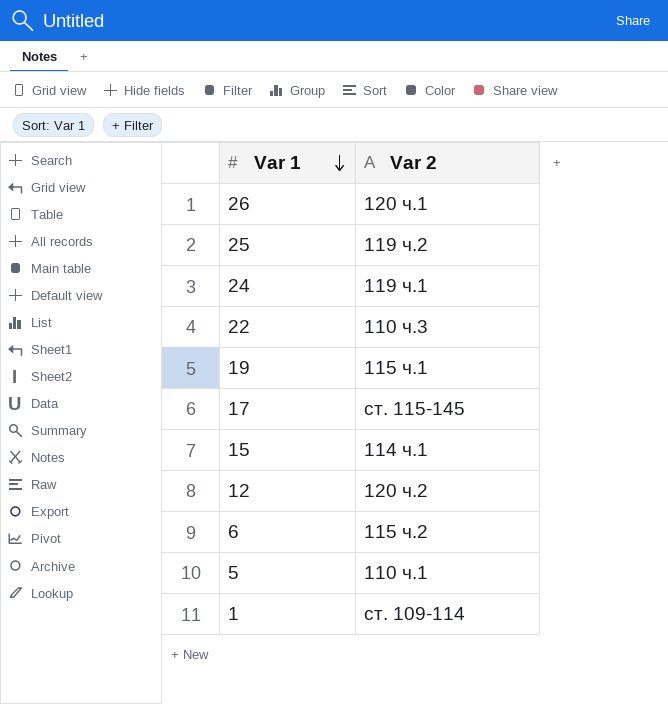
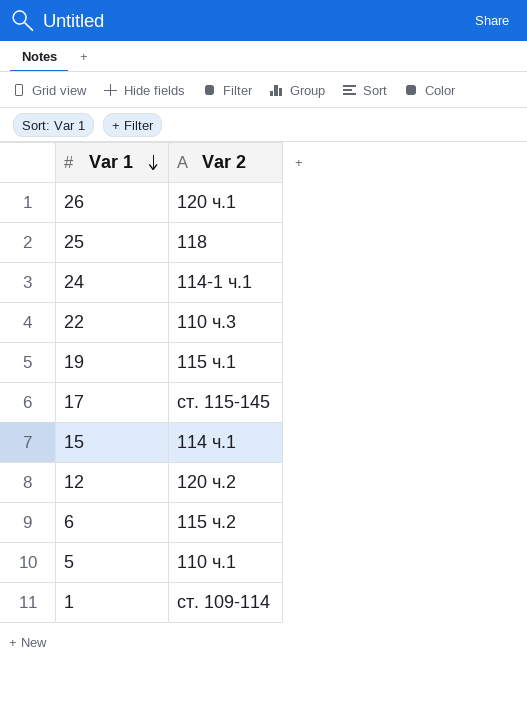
25 | Var 2: 119 ч.2 -> 118
24 | Var 2: 119 ч.1 -> 114-1 ч.1

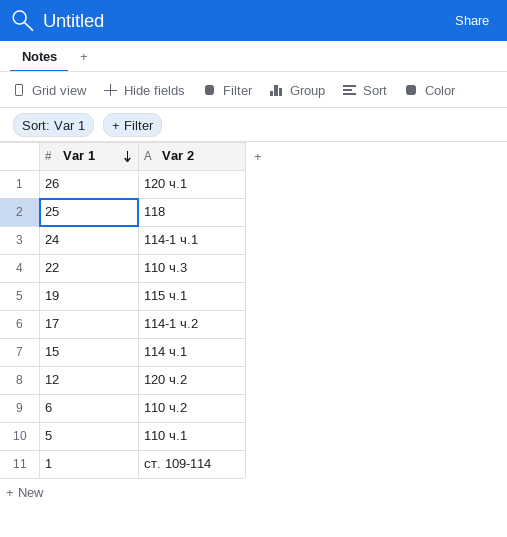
17 | Var 2: ст. 115-145 -> 114-1 ч.2
6 | Var 2: 115 ч.2 -> 110 ч.2

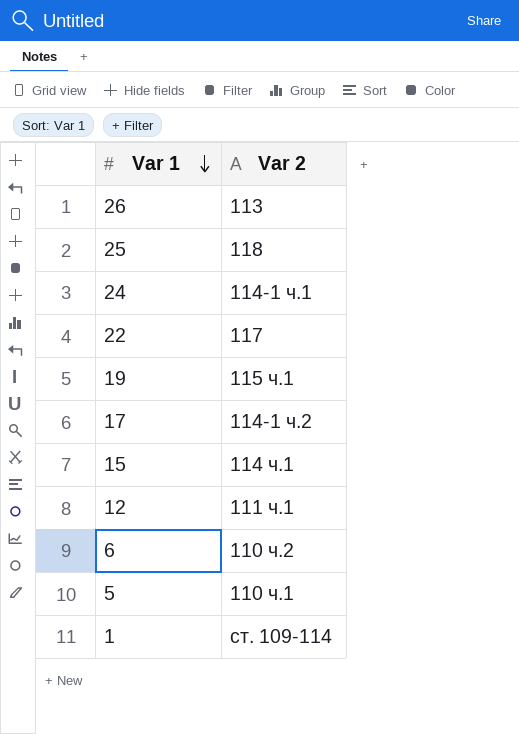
26 | Var 2: 120 ч.1 -> 113
22 | Var 2: 110 ч.3 -> 117
12 | Var 2: 120 ч.2 -> 111 ч.1

